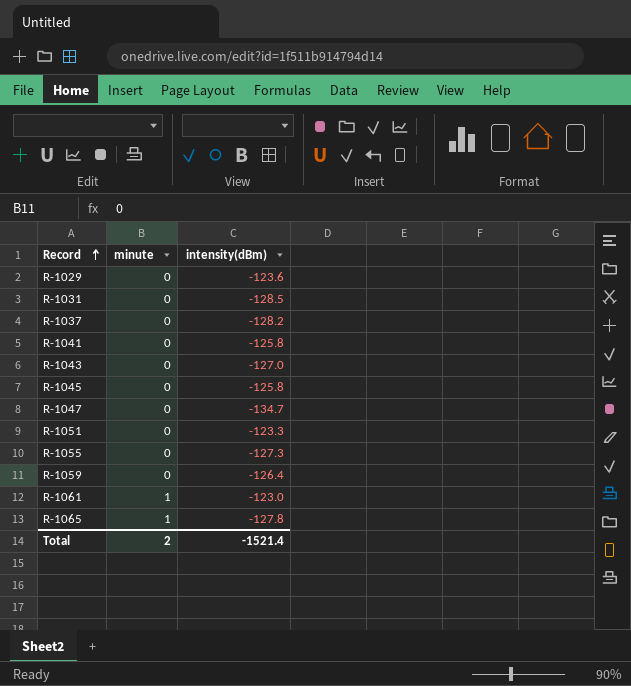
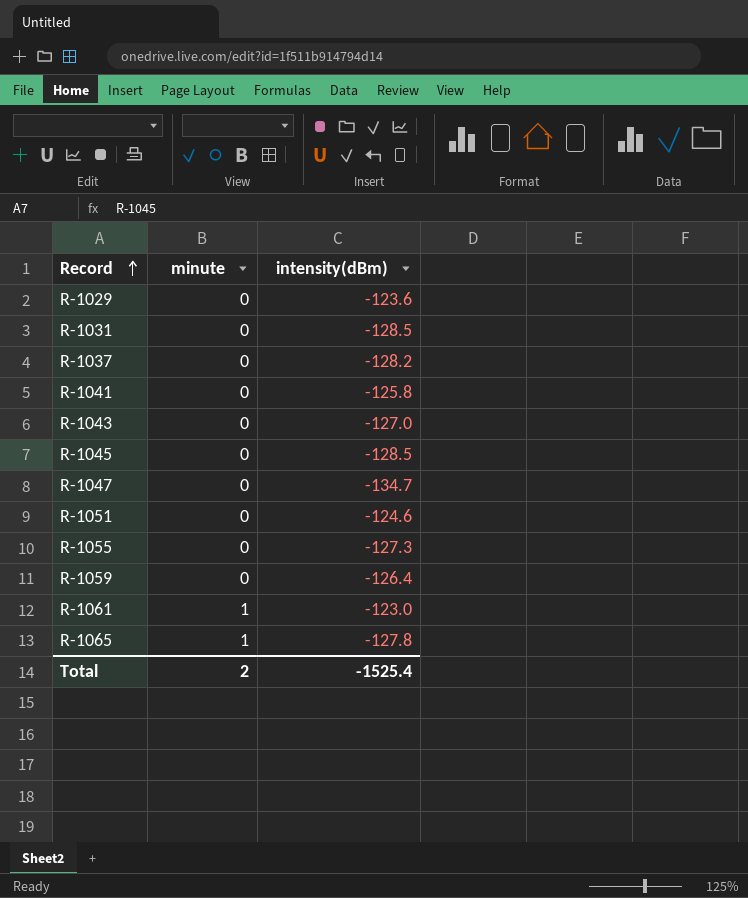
R-1045 | intensity(dBm): -125.8 -> -128.5
R-1051 | intensity(dBm): -123.3 -> -124.6
Total | intensity(dBm): -1521.4 -> -1525.4

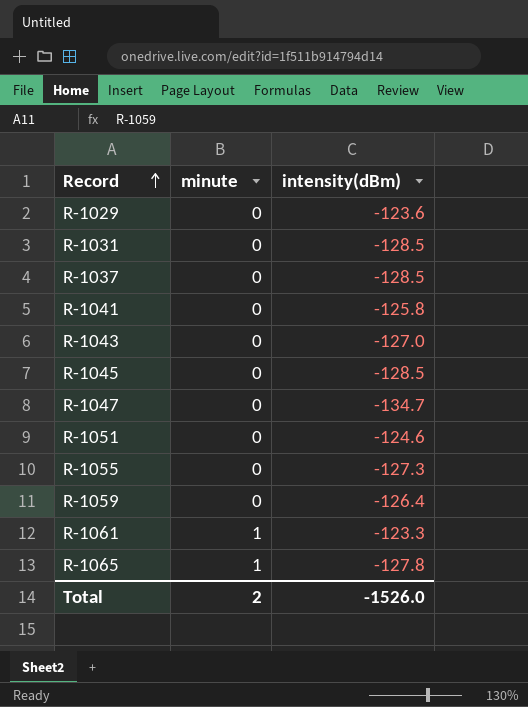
R-1037 | intensity(dBm): -128.2 -> -128.5
R-1061 | intensity(dBm): -123.0 -> -123.3
Total | intensity(dBm): -1525.4 -> -1526.0

